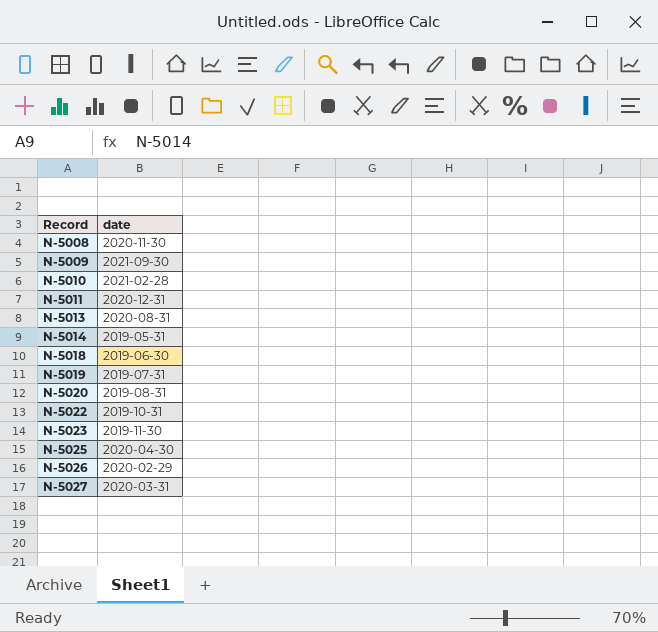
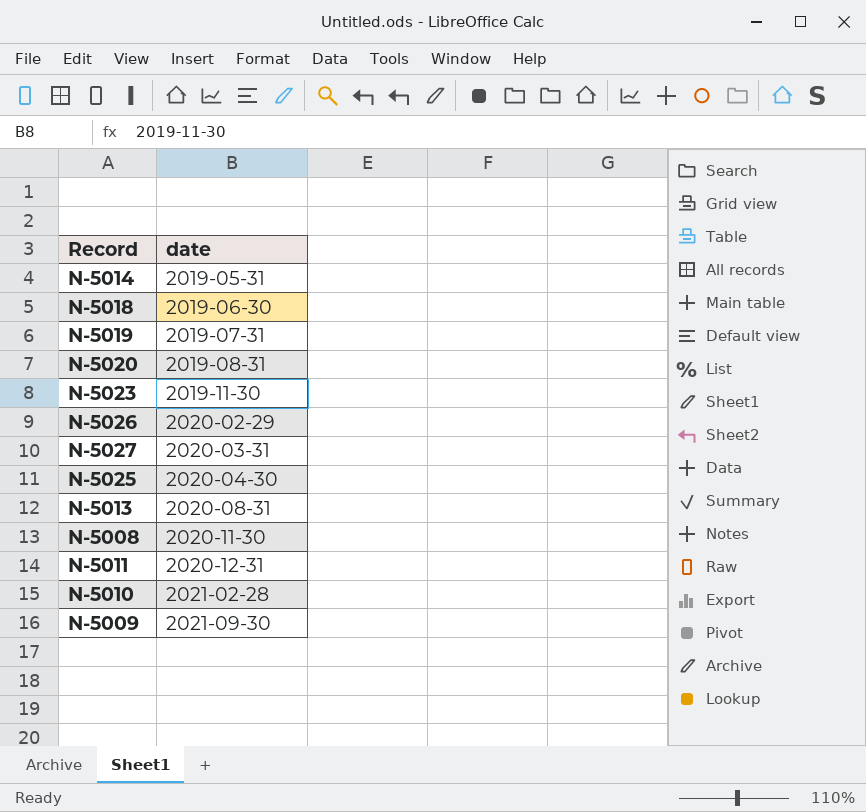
row order: Record ascending -> date ascending
row N-5022: 2019-10-31 -> none

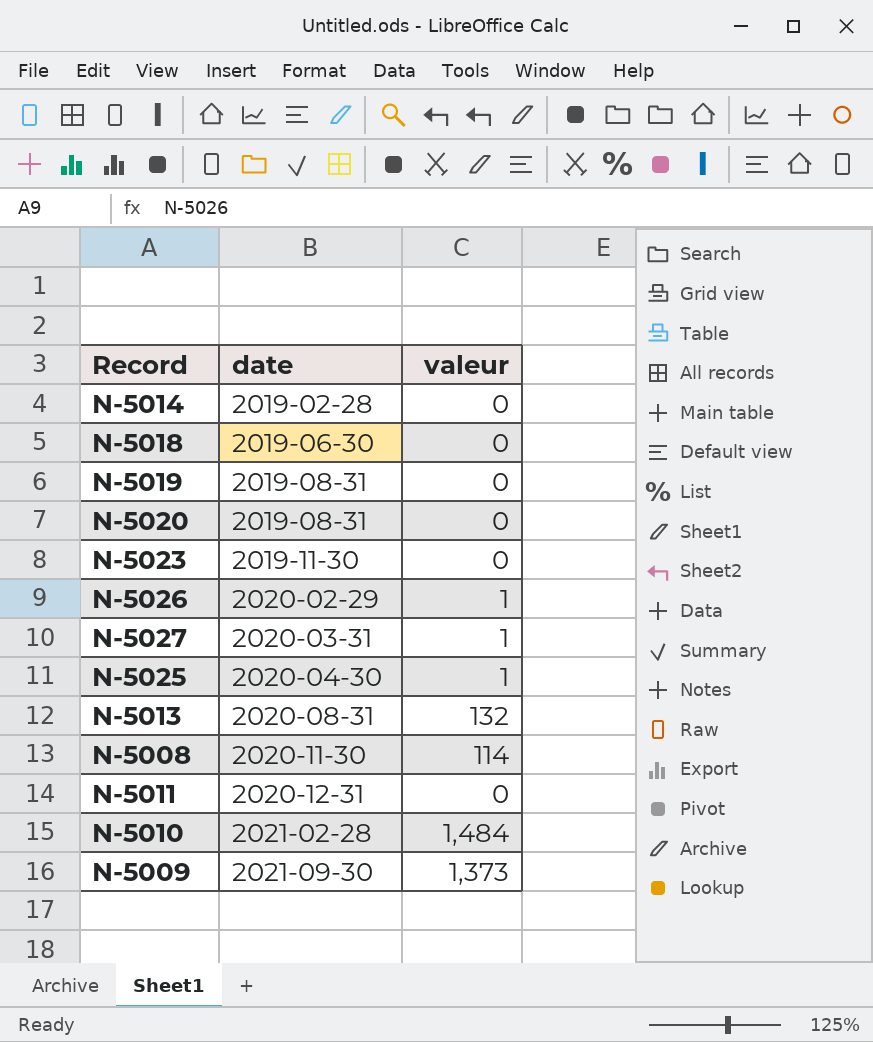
column valeur | position: none -> 3
N-5014 | date: 2019-05-31 -> 2019-02-28
N-5019 | date: 2019-07-31 -> 2019-08-31

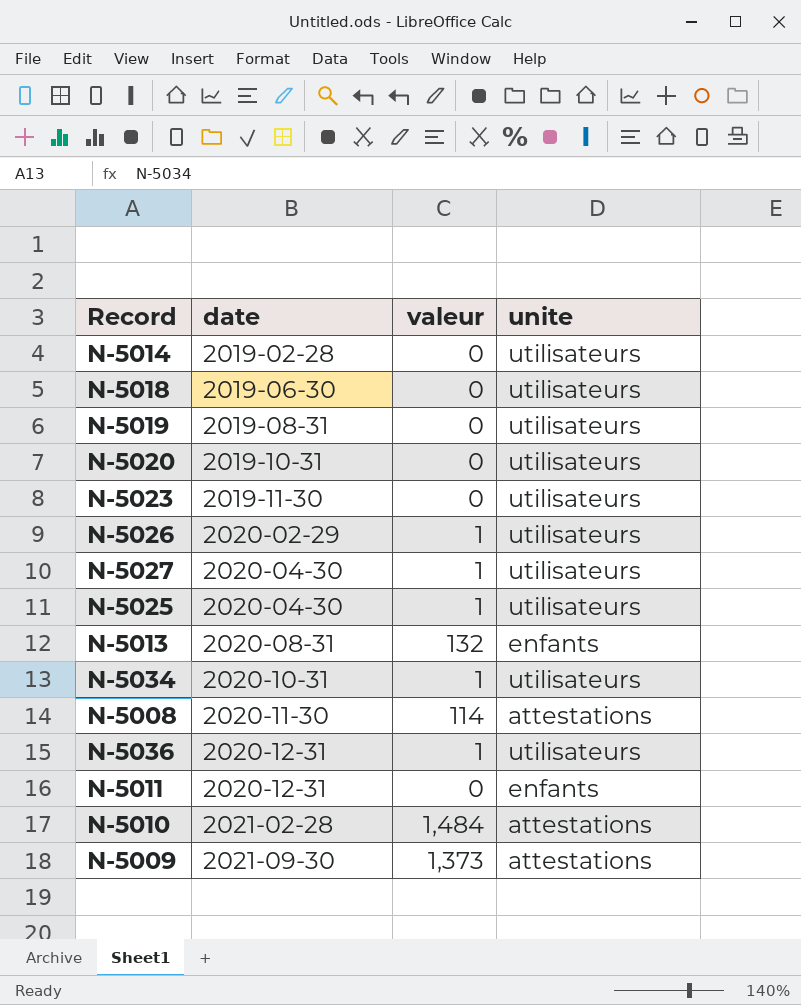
column unite | position: none -> 4
N-5020 | date: 2019-08-31 -> 2019-10-31
N-5027 | date: 2020-03-31 -> 2020-04-30
row N-5034: none -> 2020-10-31 | 1 | utilisateurs
row N-5036: none -> 2020-12-31 | 1 | utilisateurs

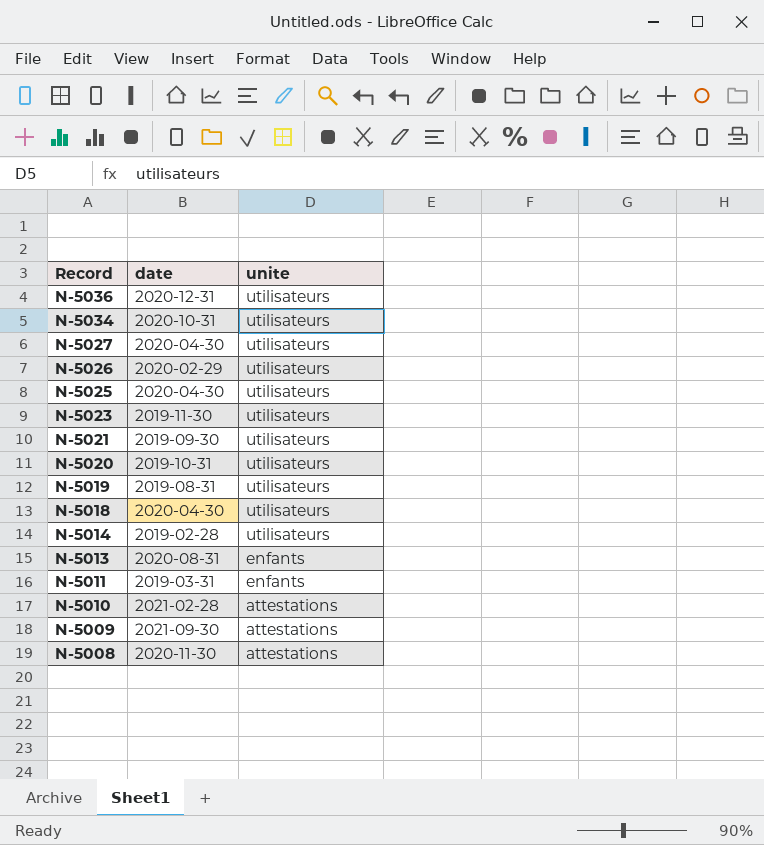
row order: date ascending -> Record descending
column valeur | position: 3 -> none
row N-5021: none -> 2019-09-30 | utilisateurs
N-5018 | date: 2019-06-30 -> 2020-04-30
N-5011 | date: 2020-12-31 -> 2019-03-31

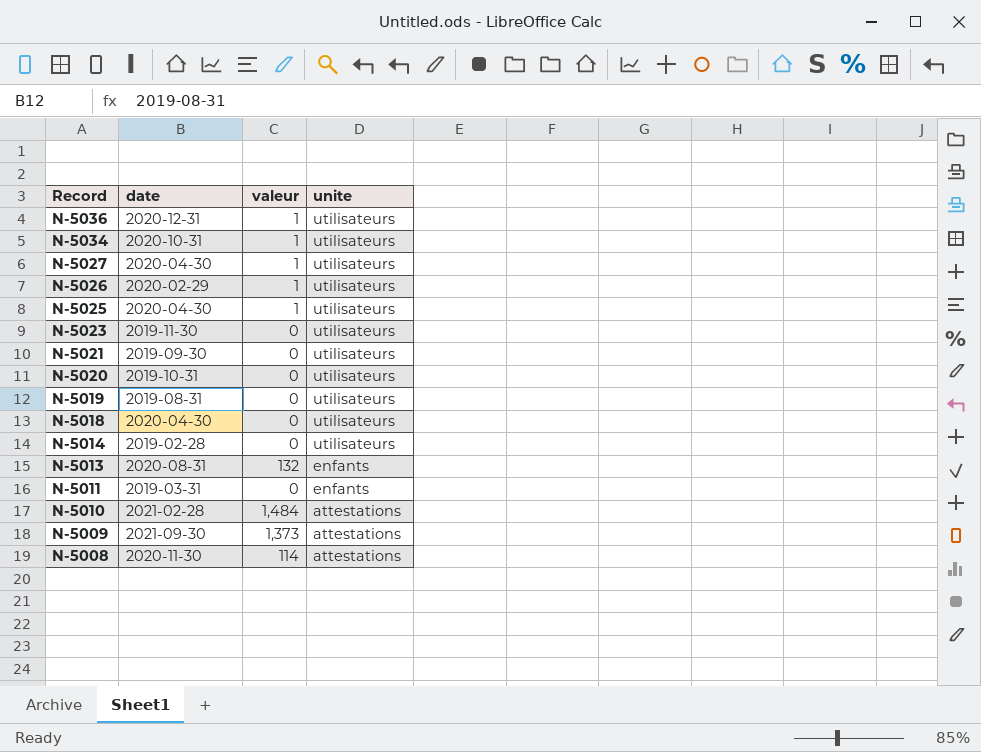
column valeur | position: none -> 3

